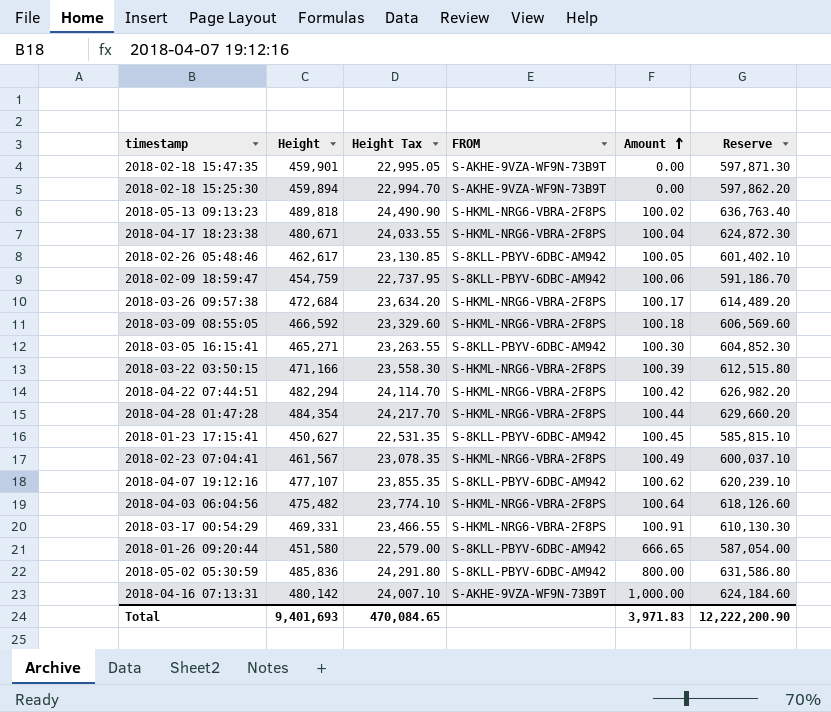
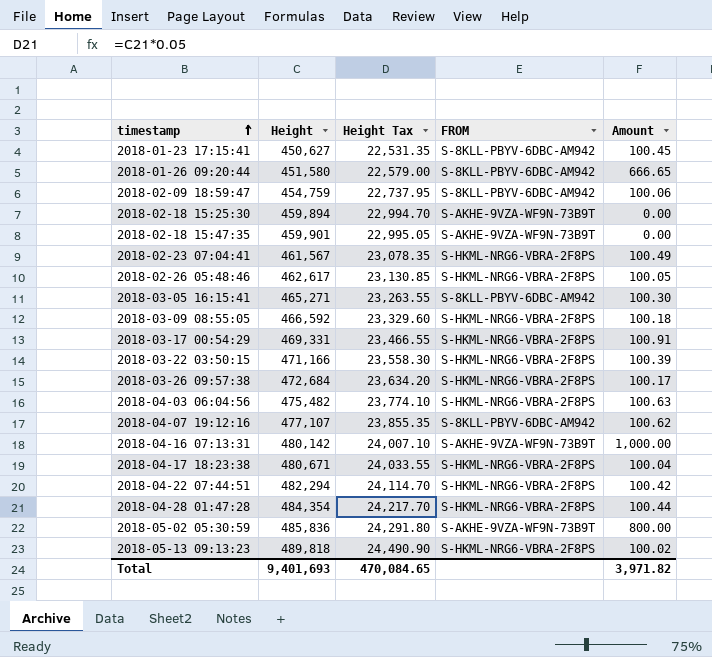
row order: Amount ascending -> timestamp ascending
column Reserve | formula: [Height] * 1.3 -> none
2018-02-26 05:48:46 | FROM: S-8KLL-PBYV-6DBC-AM942 -> S-HKML-NRG6-VBRA-2F8PS
2018-04-03 06:04:56 | Amount: 100.64 -> 100.63
2018-05-02 05:30:59 | FROM: S-8KLL-PBYV-6DBC-AM942 -> S-AKHE-9VZA-WF9N-73B9T
Total | Amount: 3,971.83 -> 3,971.82

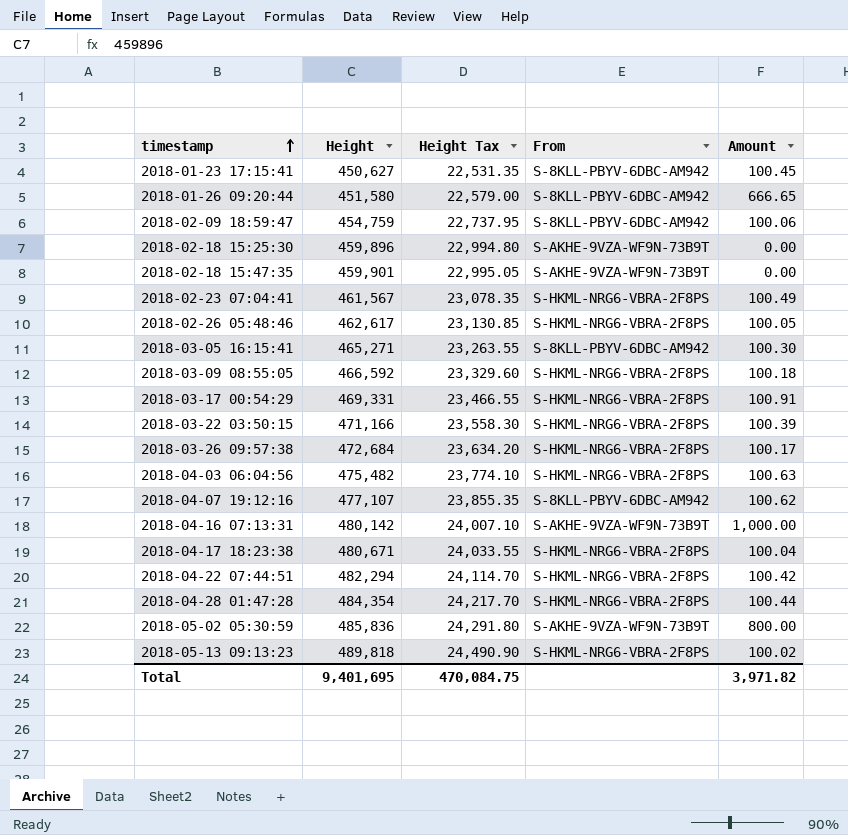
column name: FROM -> From
2018-02-18 15:25:30 | Height: 459,894 -> 459,896
2018-02-18 15:25:30 | Height Tax: 22,994.70 -> 22,994.80
Total | Height: 9,401,693 -> 9,401,695
Total | Height Tax: 470,084.65 -> 470,084.75

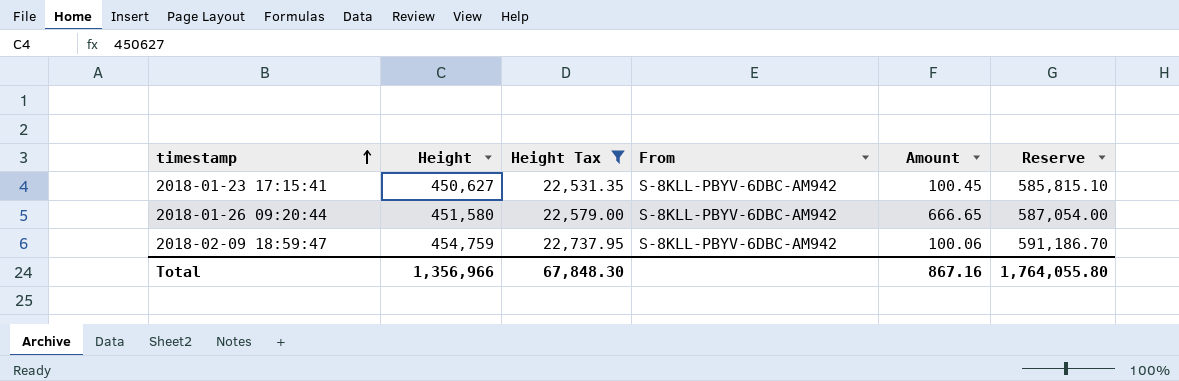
filter: none -> Height Tax <= 22,737.95
column Reserve | formula: none -> [Height] * 1.3
Total | Height: 9,401,695 -> 1,356,966
Total | Height Tax: 470,084.75 -> 67,848.30
Total | Amount: 3,971.82 -> 867.16

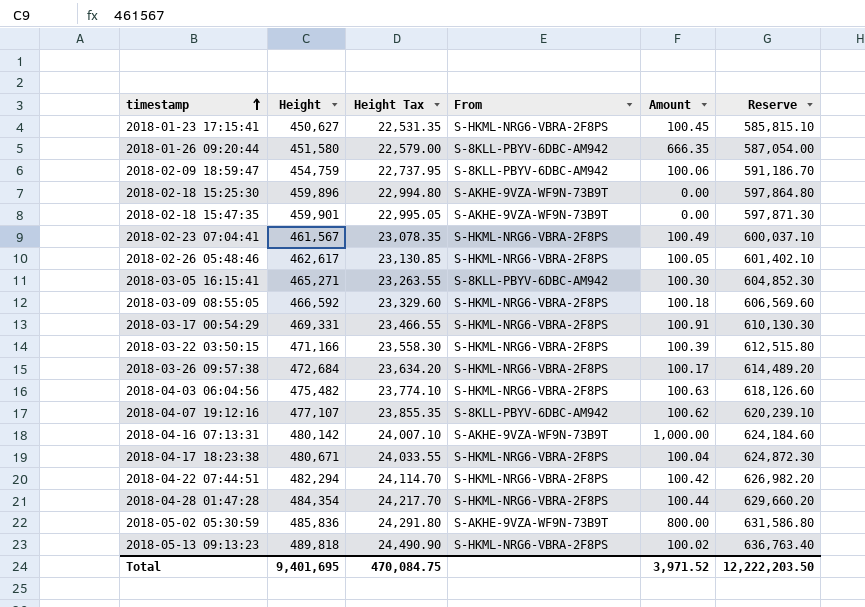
filter: Height Tax <= 22,737.95 -> none
2018-01-23 17:15:41 | From: S-8KLL-PBYV-6DBC-AM942 -> S-HKML-NRG6-VBRA-2F8PS
2018-01-26 09:20:44 | Amount: 666.65 -> 666.35
Total | Height: 1,356,966 -> 9,401,695
Total | Height Tax: 67,848.30 -> 470,084.75
Total | Amount: 867.16 -> 3,971.52
Total | Reserve: 1,764,055.80 -> 12,222,203.50

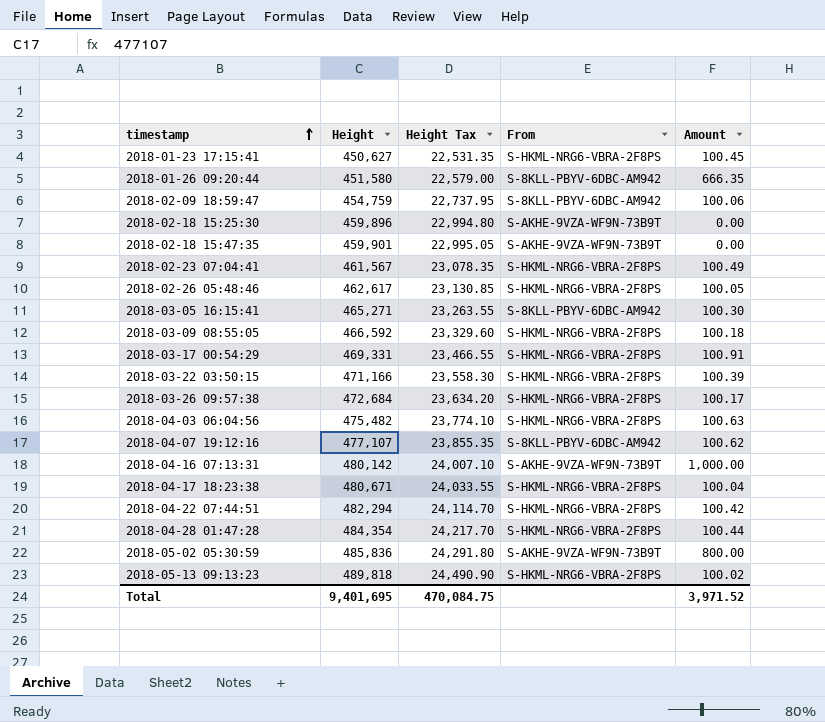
column Reserve | formula: [Height] * 1.3 -> none

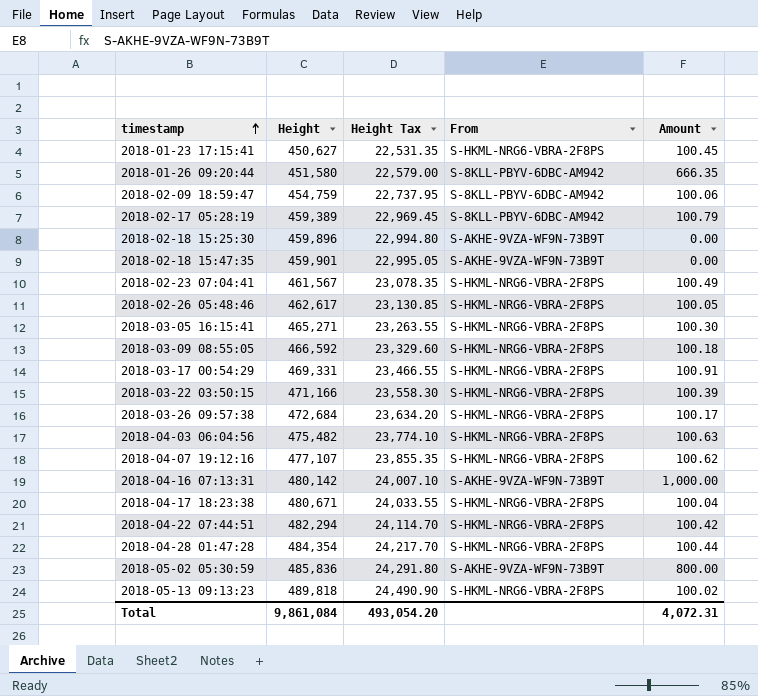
row 2018-02-17 05:28:19: none -> 459,389 | 22,969.45 | S-8KLL-PBYV-6DBC-AM942 | 100.79
2018-03-05 16:15:41 | From: S-8KLL-PBYV-6DBC-AM942 -> S-HKML-NRG6-VBRA-2F8PS
2018-04-07 19:12:16 | From: S-8KLL-PBYV-6DBC-AM942 -> S-HKML-NRG6-VBRA-2F8PS
Total | Height: 9,401,695 -> 9,861,084
Total | Height Tax: 470,084.75 -> 493,054.20
Total | Amount: 3,971.52 -> 4,072.31

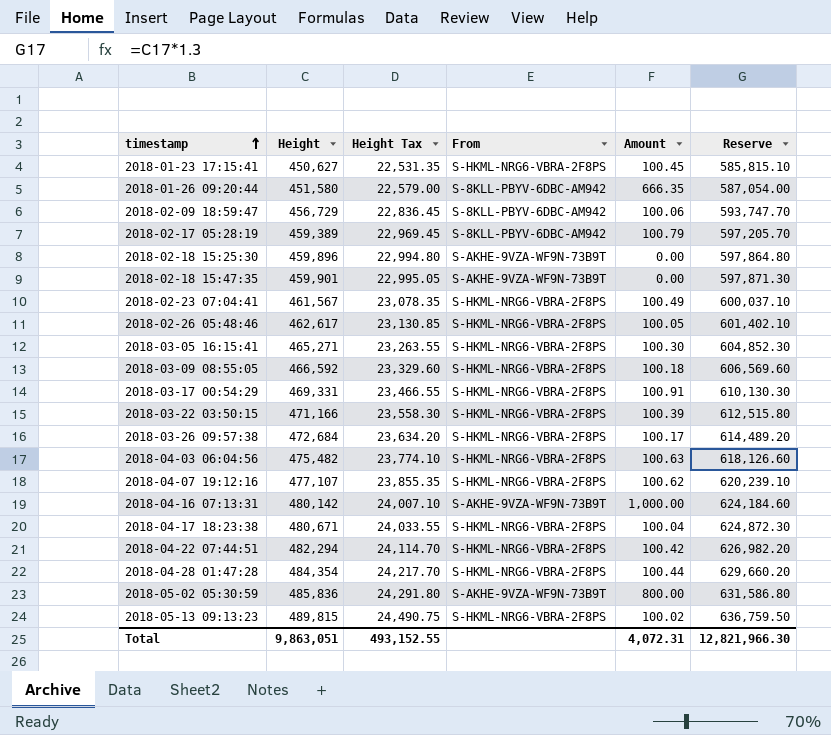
column Reserve | formula: none -> [Height] * 1.3
2018-02-09 18:59:47 | Height: 454,759 -> 456,729
2018-02-09 18:59:47 | Height Tax: 22,737.95 -> 22,836.45
2018-05-13 09:13:23 | Height: 489,818 -> 489,815
2018-05-13 09:13:23 | Height Tax: 24,490.90 -> 24,490.75
Total | Height: 9,861,084 -> 9,863,051
Total | Height Tax: 493,054.20 -> 493,152.55

